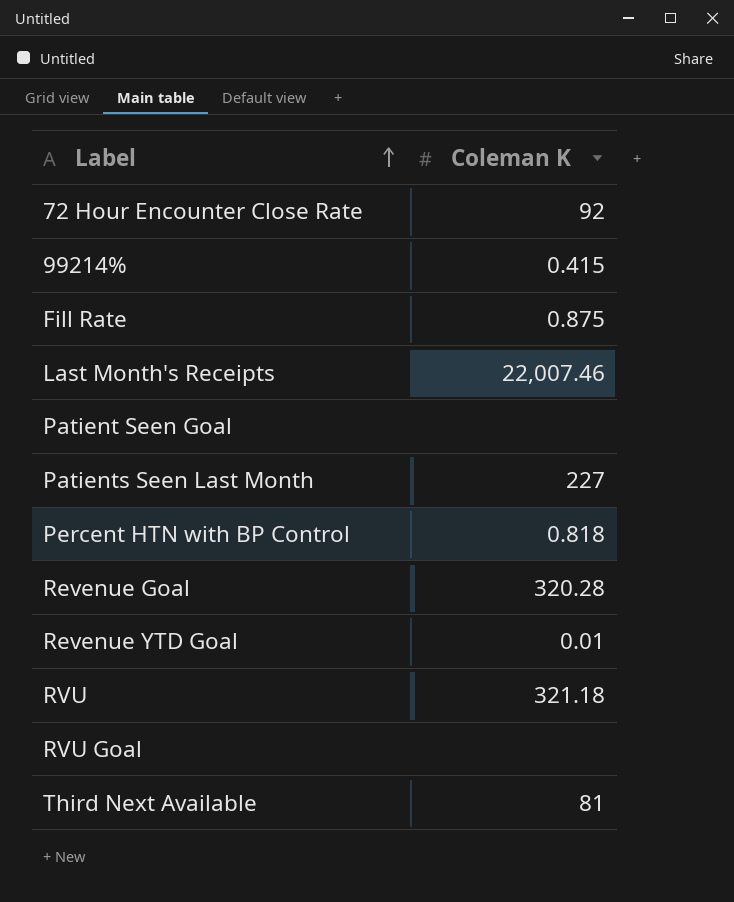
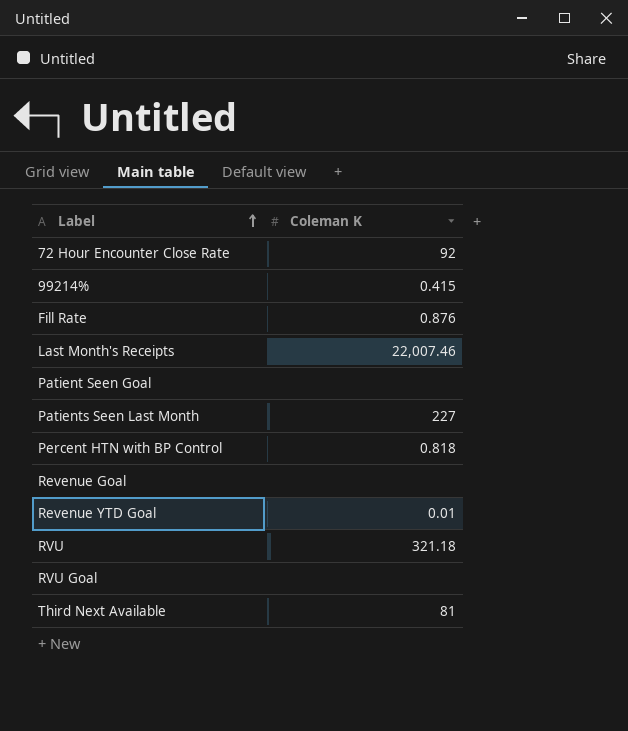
Fill Rate | Coleman K: 0.875 -> 0.876
Revenue Goal | Coleman K: 320.28 -> none

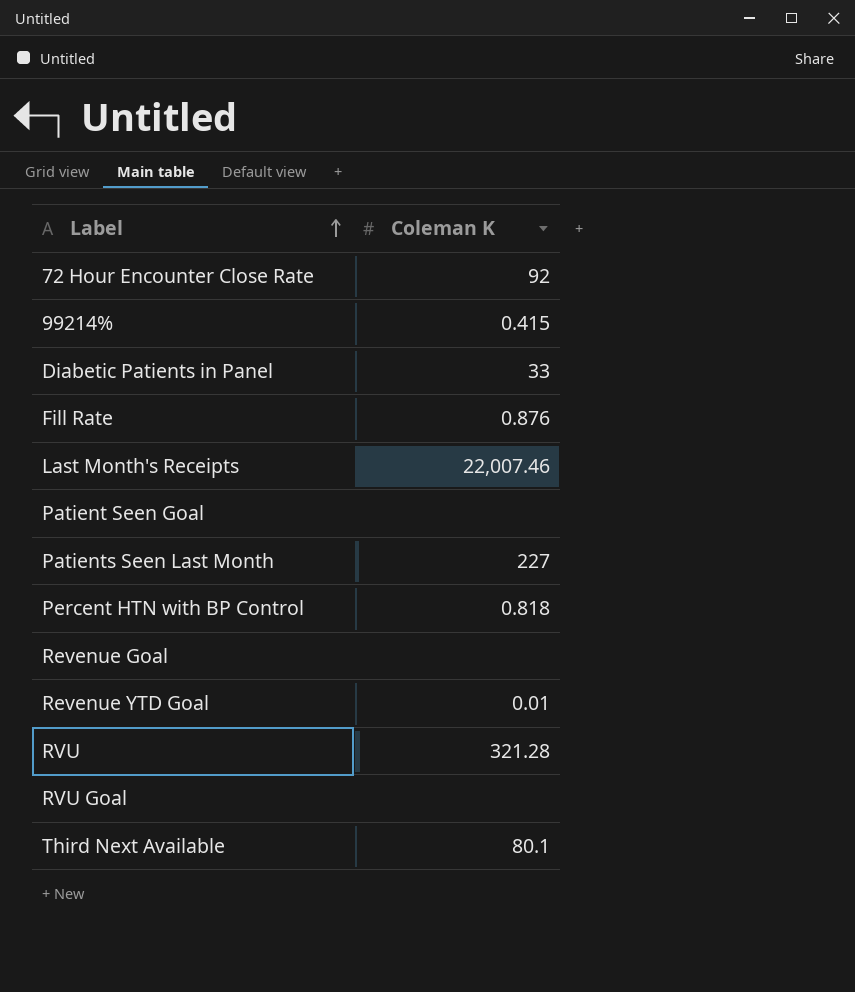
row Diabetic Patients in Panel: none -> 33
RVU | Coleman K: 321.18 -> 321.28
Third Next Available | Coleman K: 81 -> 80.1

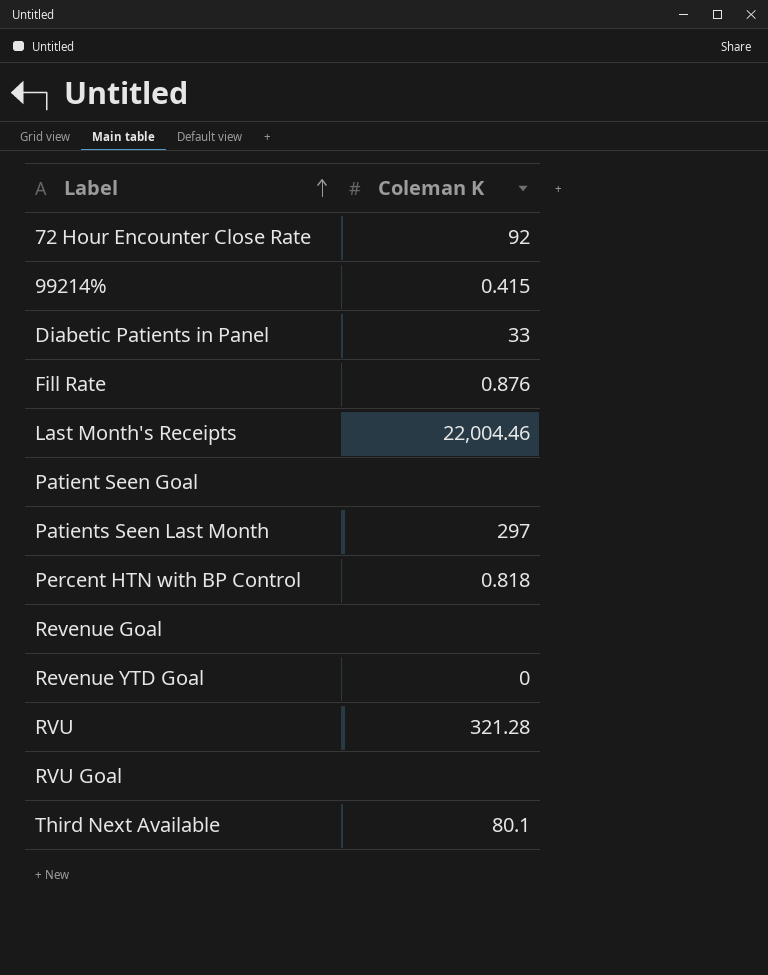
Last Month's Receipts | Coleman K: 22,007.46 -> 22,004.46
Patients Seen Last Month | Coleman K: 227 -> 297
Revenue YTD Goal | Coleman K: 0.01 -> 0

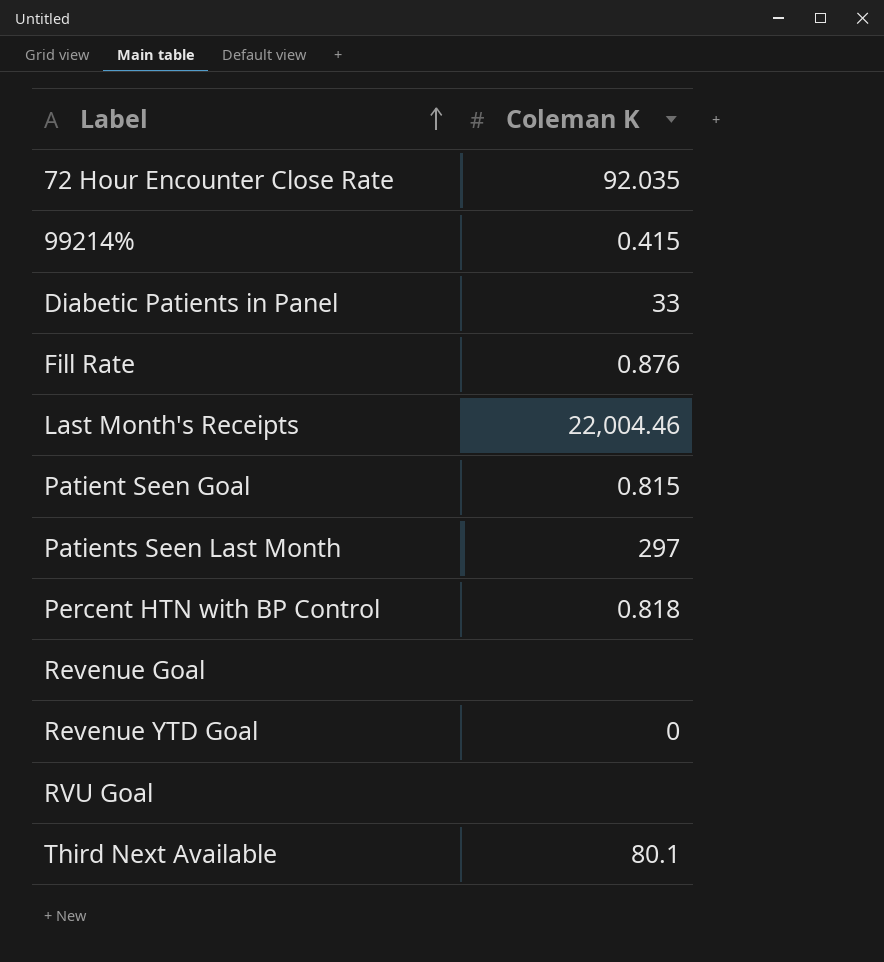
row RVU: 321.28 -> none
72 Hour Encounter Close Rate | Coleman K: 92 -> 92.035
Patient Seen Goal | Coleman K: none -> 0.815

